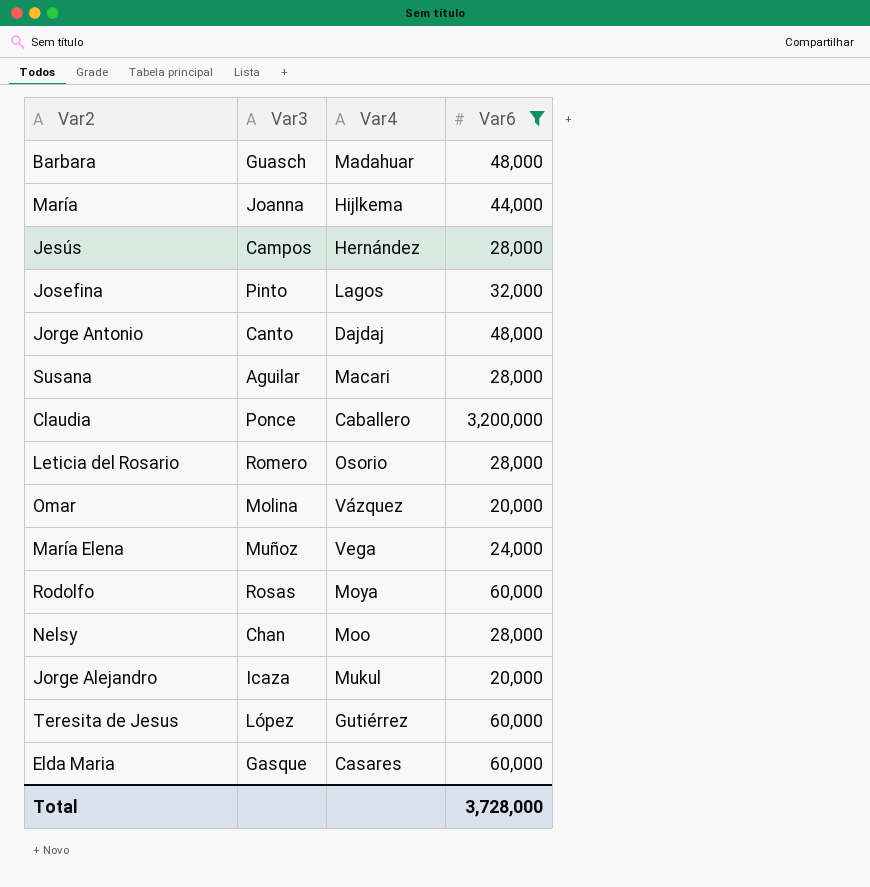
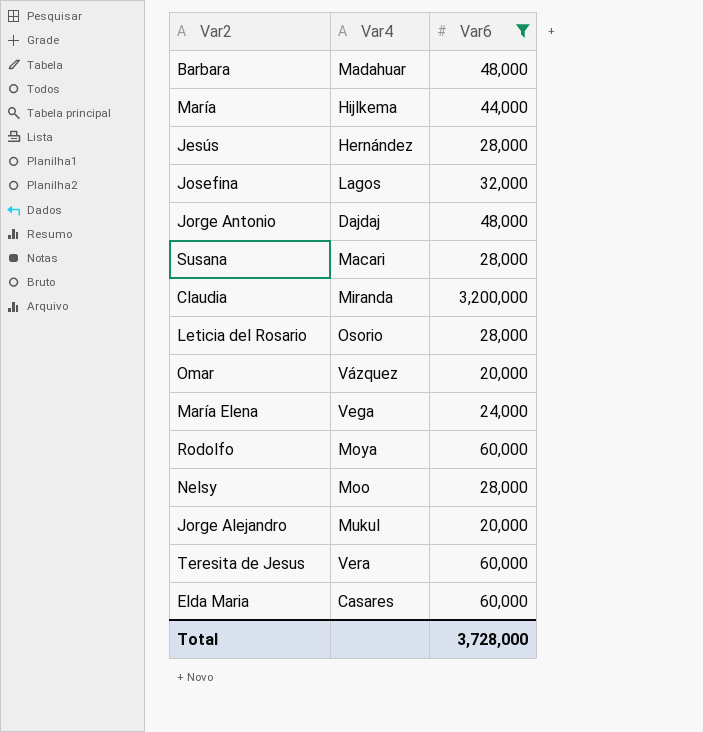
column Var3 | position: 2 -> none
Claudia | Var4: Caballero -> Miranda
Teresita de Jesus | Var4: Gutiérrez -> Vera

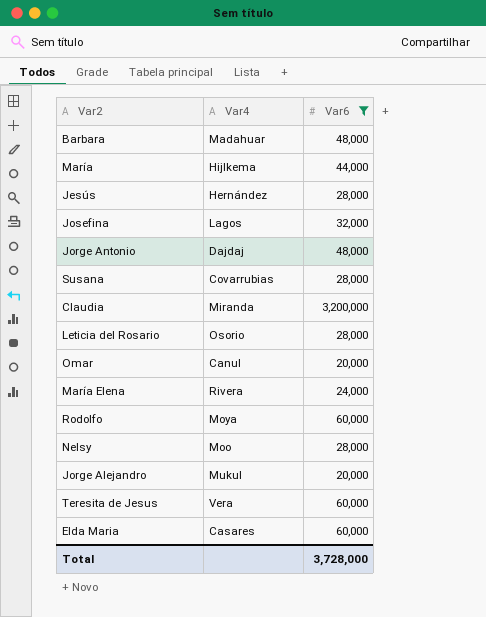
Susana | Var4: Macari -> Covarrubias
Omar | Var4: Vázquez -> Canul
María Elena | Var4: Vega -> Rivera

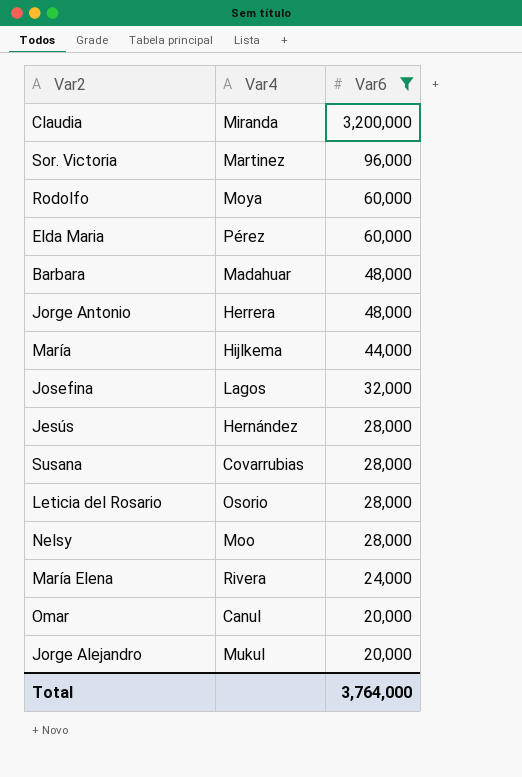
row order: none -> Var6 descending
row Teresita de Jesus: Vera | 60,000 -> none
row Sor. Victoria: none -> Martinez | 96,000
Elda Maria | Var4: Casares -> Pérez
Jorge Antonio | Var4: Dajdaj -> Herrera
Total | Var6: 3,728,000 -> 3,764,000

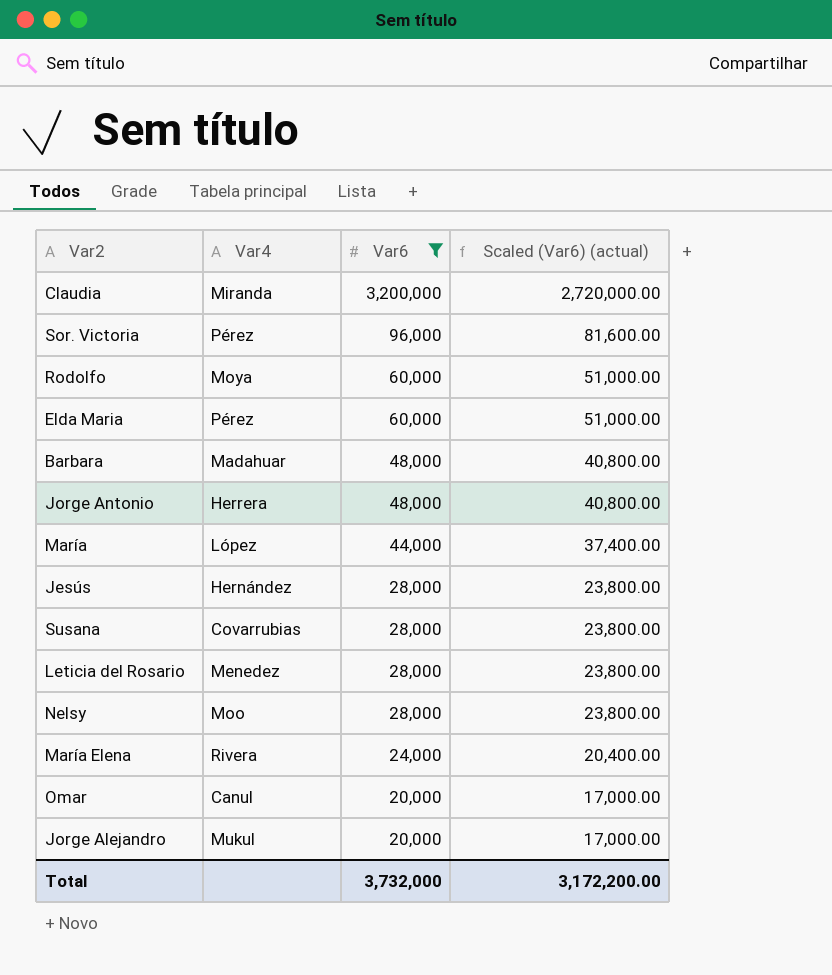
column Scaled (Var6) (actual) | formula: none -> [Var6] * 0.85
row Josefina: Lagos | 32,000 -> none
Sor. Victoria | Var4: Martinez -> Pérez
María | Var4: Hijlkema -> López
Leticia del Rosario | Var4: Osorio -> Menedez
Total | Var6: 3,764,000 -> 3,732,000

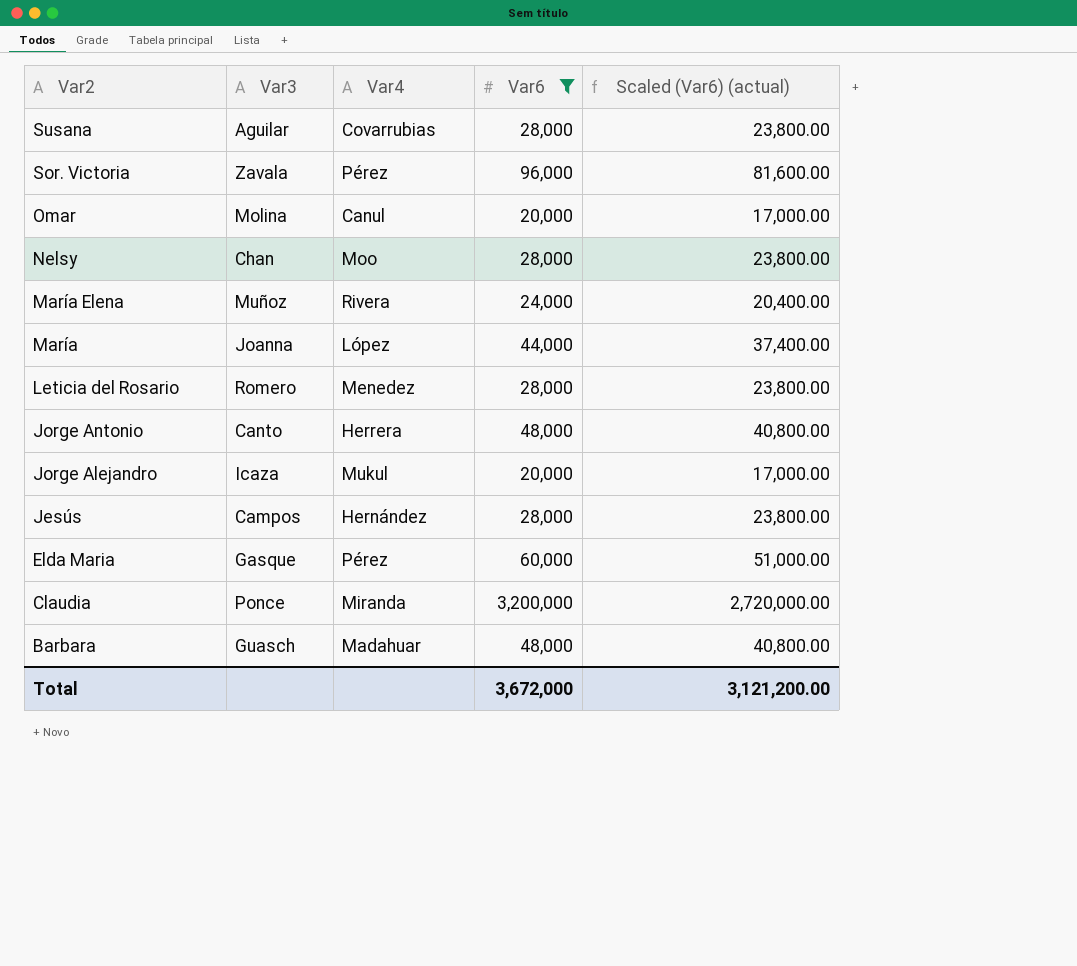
row order: Var6 descending -> Var2 descending
column Var3 | position: none -> 2
row Rodolfo: Moya | 60,000 | 51,000.00 -> none
Total | Var6: 3,732,000 -> 3,672,000
Total | Scaled (Var6) (actual): 3,172,200.00 -> 3,121,200.00

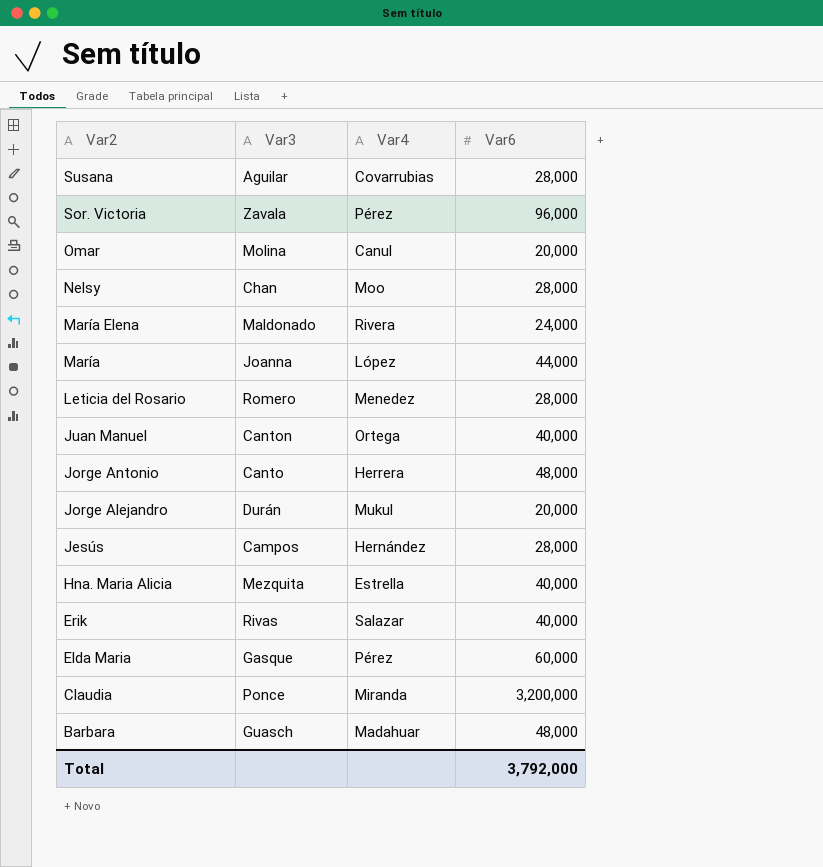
filter: Var6 != 40,000 -> none
column Scaled (Var6) (actual) | formula: [Var6] * 0.85 -> none
María Elena | Var3: Muñoz -> Maldonado
Jorge Alejandro | Var3: Icaza -> Durán
Total | Var6: 3,672,000 -> 3,792,000

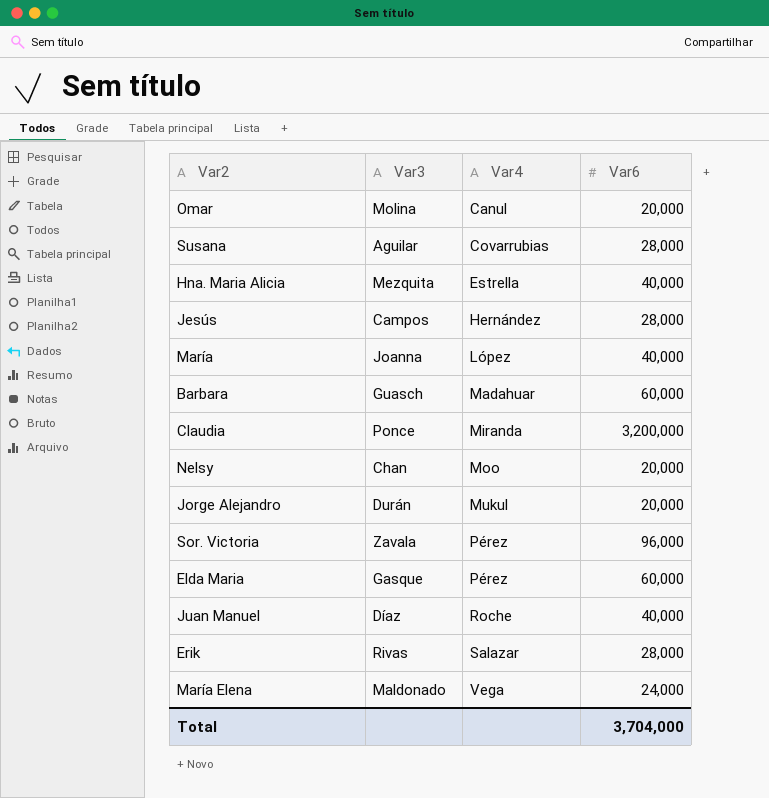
row order: Var2 descending -> Var4 ascending
row Leticia del Rosario: Romero | Menedez | 28,000 -> none
row Jorge Antonio: Canto | Herrera | 48,000 -> none
María | Var6: 44,000 -> 40,000
Barbara | Var6: 48,000 -> 60,000
Nelsy | Var6: 28,000 -> 20,000
Juan Manuel | Var3: Canton -> Díaz
Juan Manuel | Var4: Ortega -> Roche
Erik | Var6: 40,000 -> 28,000
María Elena | Var4: Rivera -> Vega
Total | Var6: 3,792,000 -> 3,704,000

